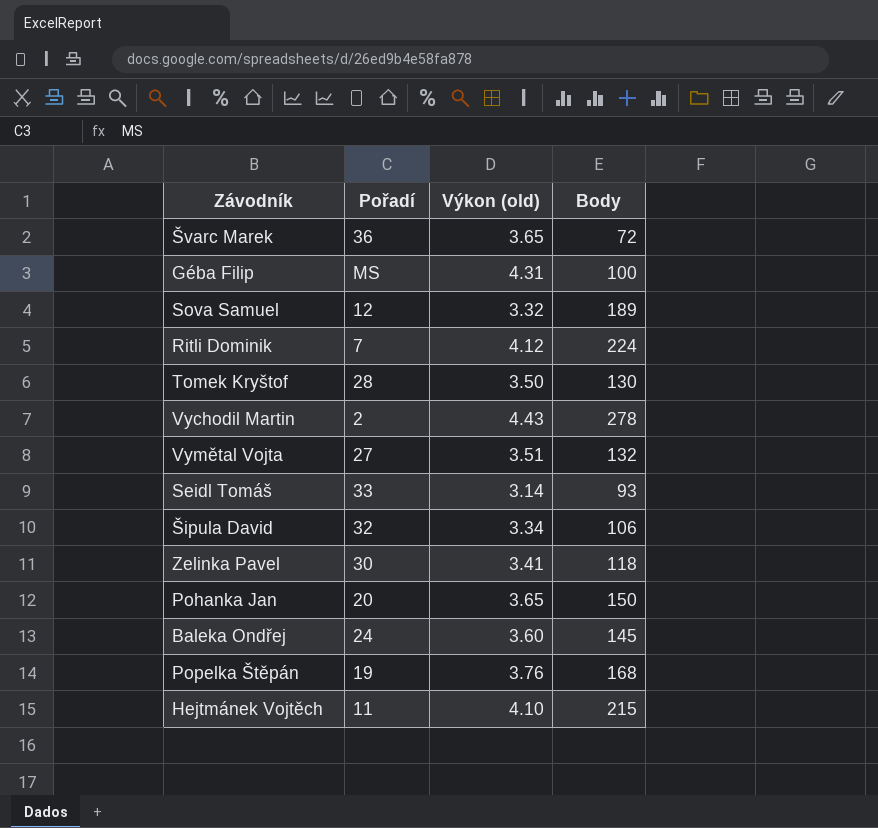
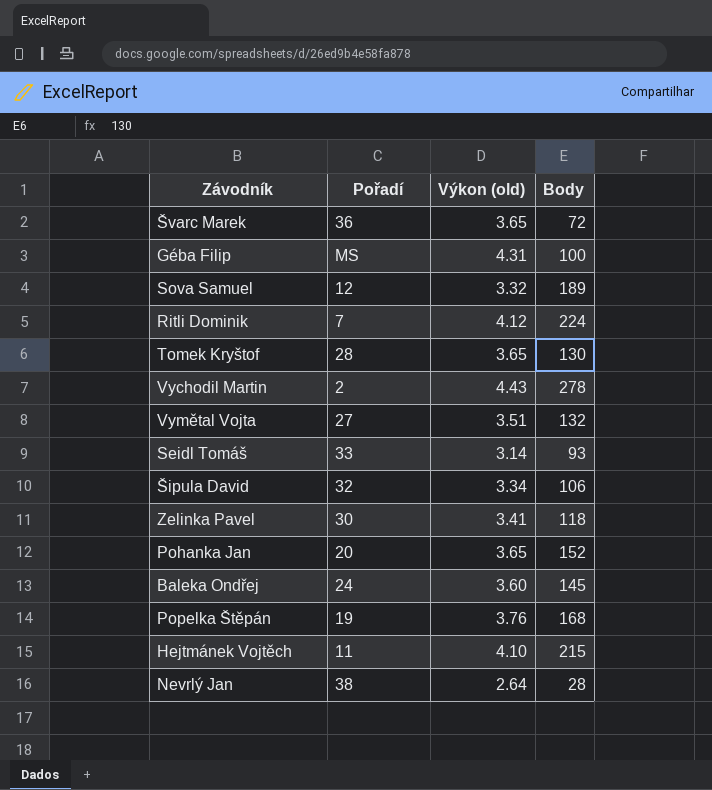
Tomek Kryštof | Výkon (old): 3.50 -> 3.65
Pohanka Jan | Body: 150 -> 152
row Nevrlý Jan: none -> 38 | 2.64 | 28

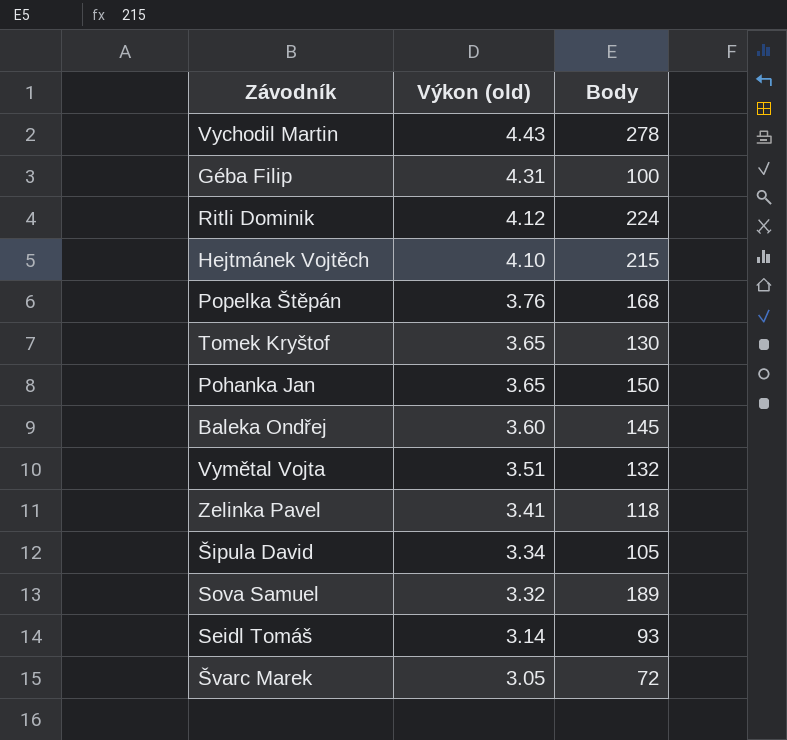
row order: none -> Výkon (old) descending
column Pořadí | position: 2 -> none
row Nevrlý Jan: 38 | 2.64 | 28 -> none
Pohanka Jan | Body: 152 -> 150
Šipula David | Body: 106 -> 105
Švarc Marek | Výkon (old): 3.65 -> 3.05

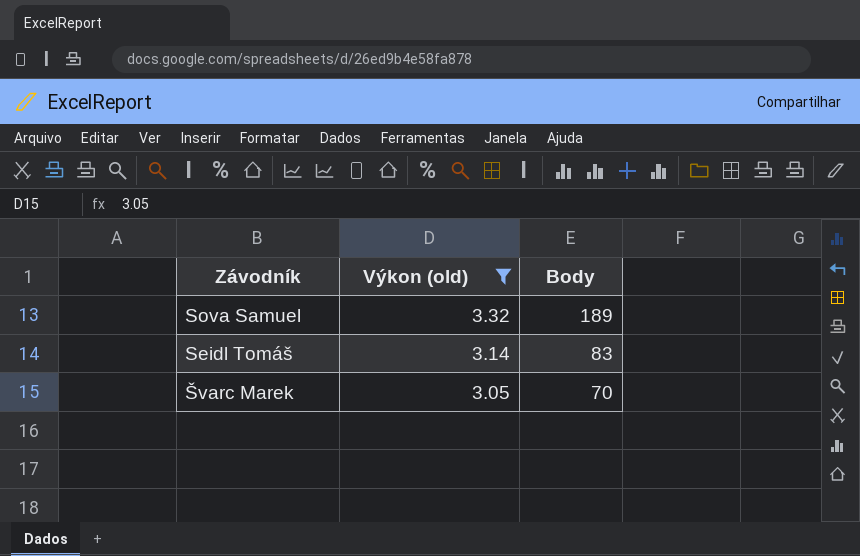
filter: none -> Výkon (old) <= 3.32
Seidl Tomáš | Body: 93 -> 83
Švarc Marek | Body: 72 -> 70

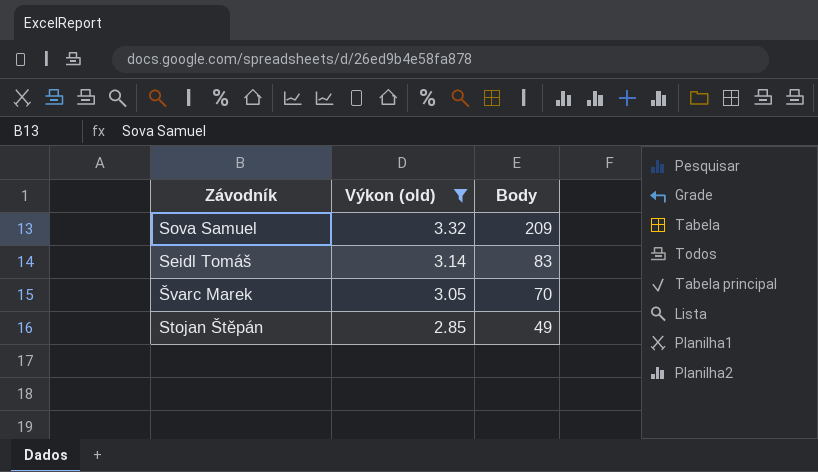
Sova Samuel | Body: 189 -> 209
row Stojan Štěpán: none -> 2.85 | 49

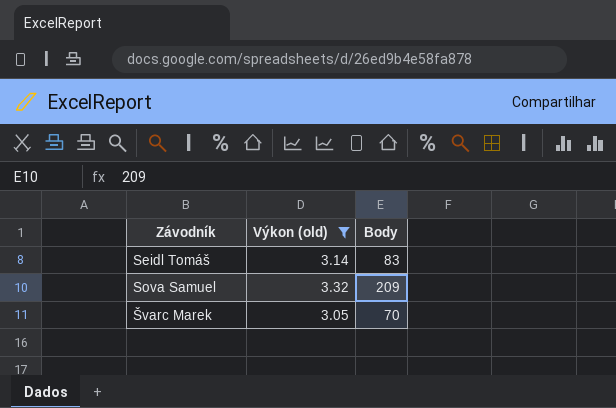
row order: Výkon (old) descending -> Závodník ascending
row Stojan Štěpán: 2.85 | 49 -> none

